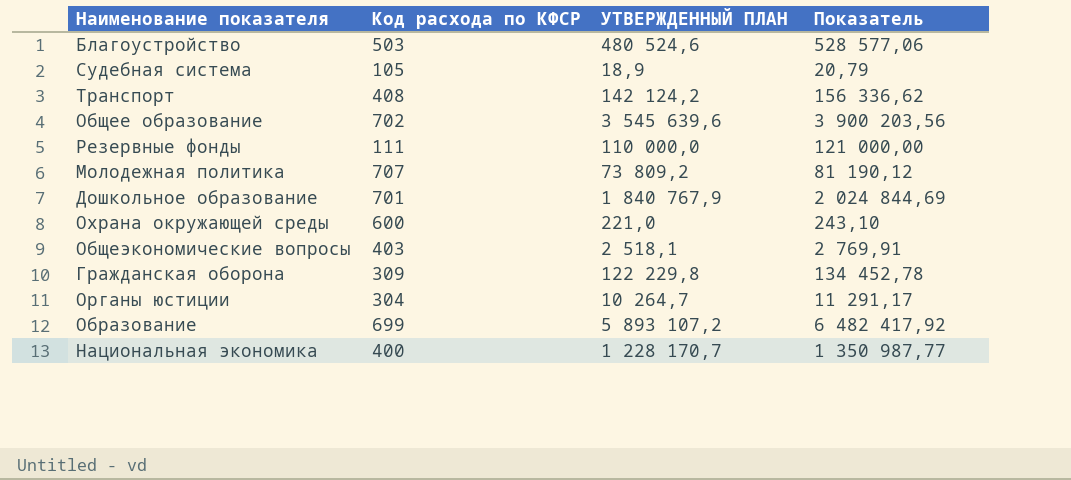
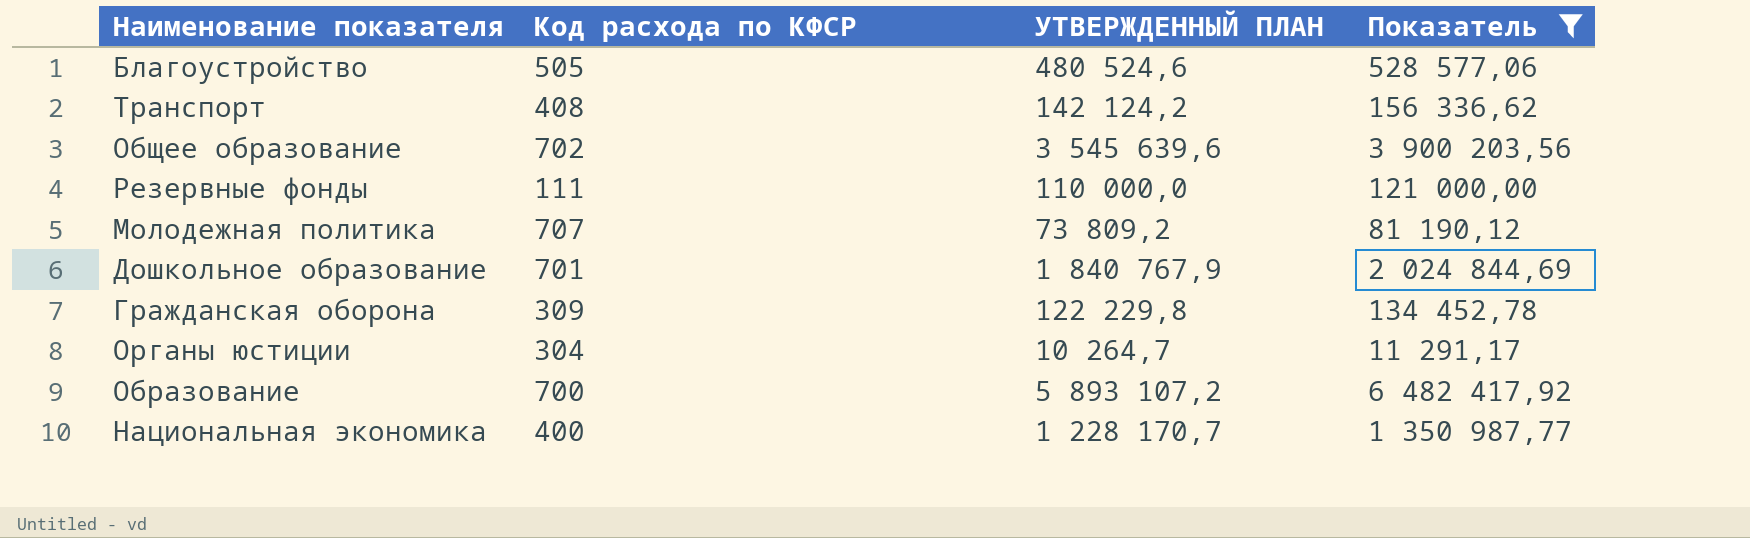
filter: none -> Показатель >= 11 291,17
Благоустройство | Код расхода по КФСР: 503 -> 505
Образование | Код расхода по КФСР: 699 -> 700

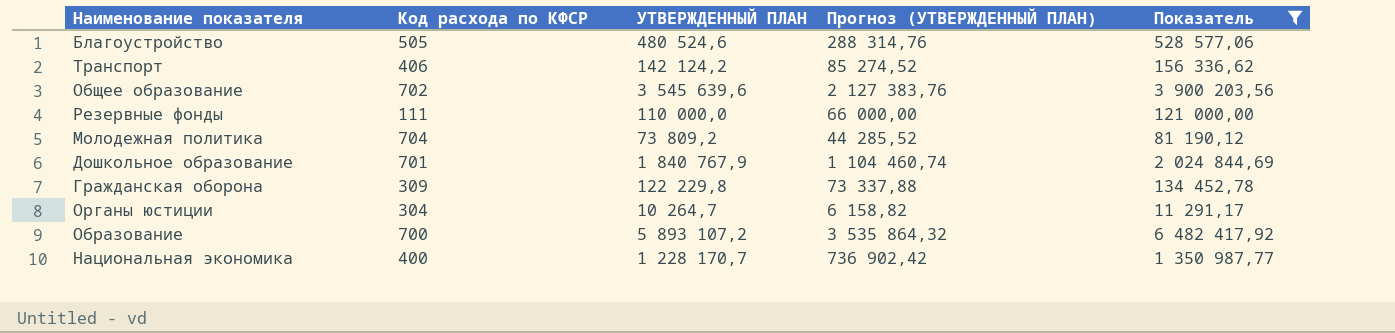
column Прогноз (УТВЕРЖДЕННЫЙ ПЛАН) | formula: none -> [УТВЕРЖДЕННЫЙ ПЛАН] * 0,6
Транспорт | Код расхода по КФСР: 408 -> 406
Молодежная политика | Код расхода по КФСР: 707 -> 704

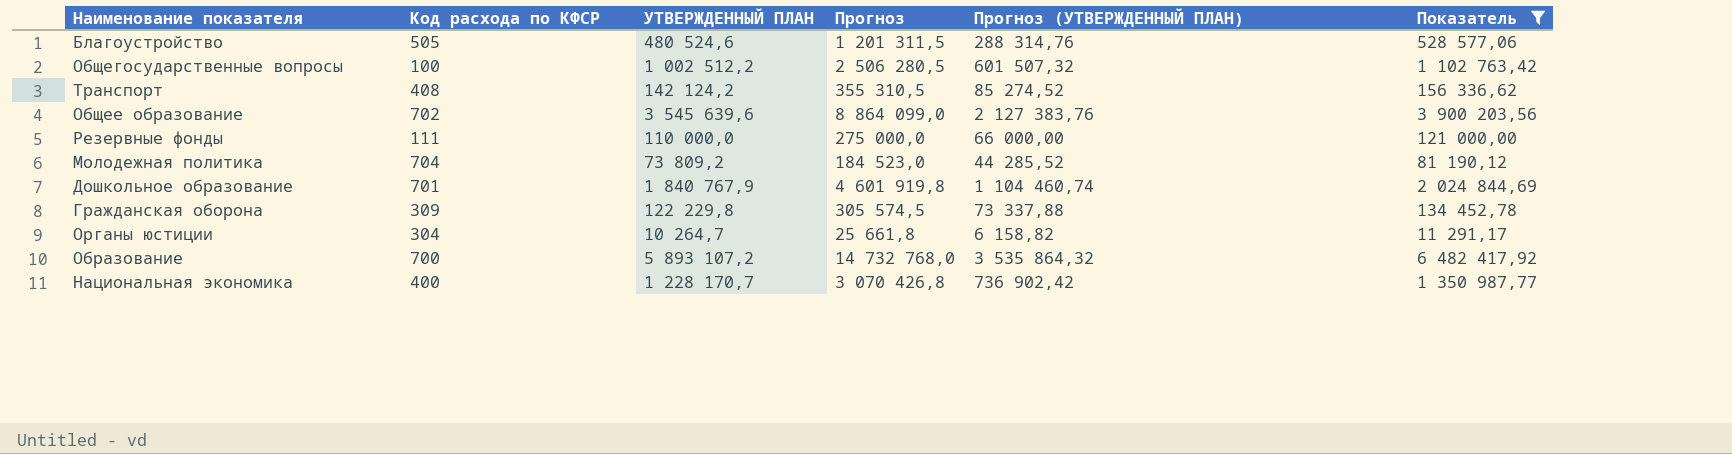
column Прогноз | formula: none -> [УТВЕРЖДЕННЫЙ ПЛАН] * 2,5
row Общегосударственные вопросы: none -> 100 | 1 002 512,2 | 2 506 280,5 | 601 507,32 | 1 102 763,42
Транспорт | Код расхода по КФСР: 406 -> 408

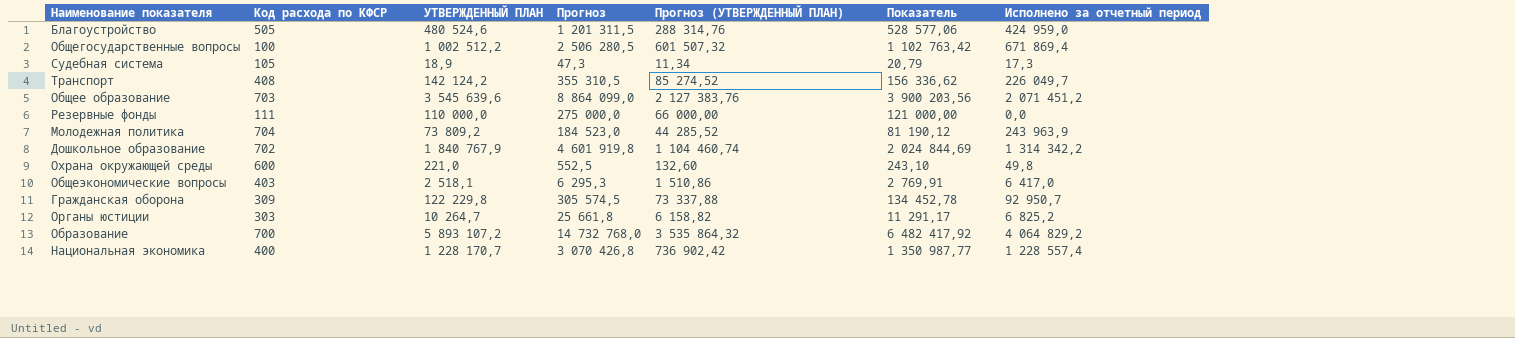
filter: Показатель >= 11 291,17 -> none
column Исполнено за отчетный период | position: none -> 7
Общее образование | Код расхода по КФСР: 702 -> 703
Дошкольное образование | Код расхода по КФСР: 701 -> 702
Органы юстиции | Код расхода по КФСР: 304 -> 303

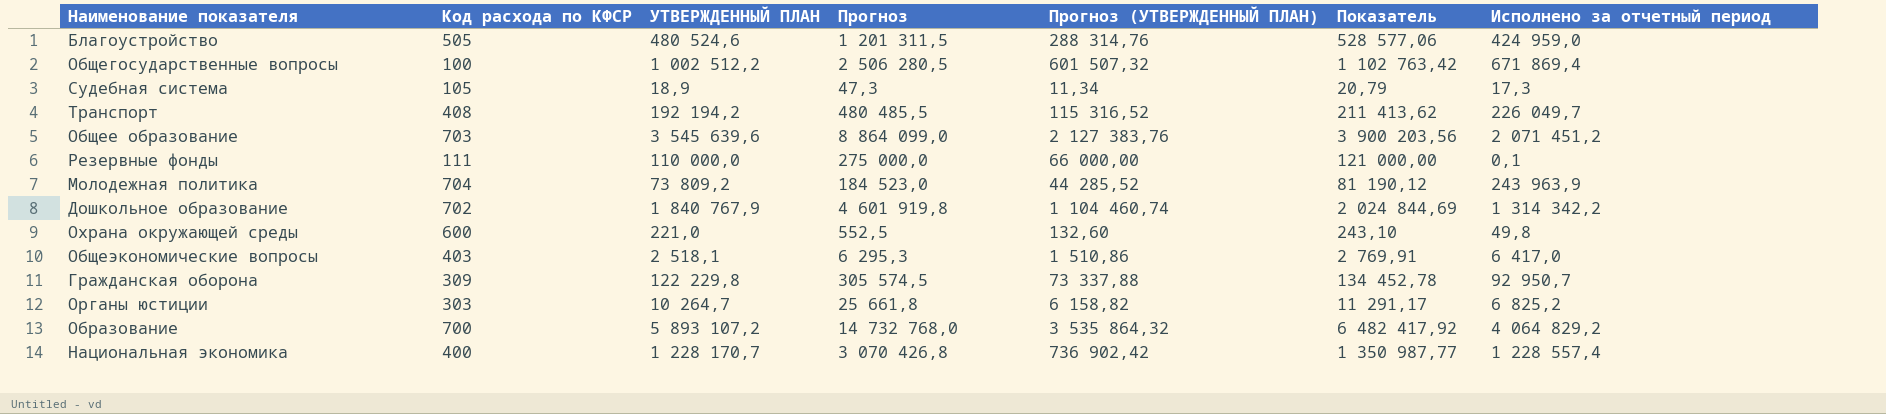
Транспорт | УТВЕРЖДЕННЫЙ ПЛАН: 142 124,2 -> 192 194,2
Транспорт | Прогноз: 355 310,5 -> 480 485,5
Транспорт | Прогноз (УТВЕРЖДЕННЫЙ ПЛАН): 85 274,52 -> 115 316,52
Транспорт | Показатель: 156 336,62 -> 211 413,62
Резервные фонды | Исполнено за отчетный период: 0,0 -> 0,1

